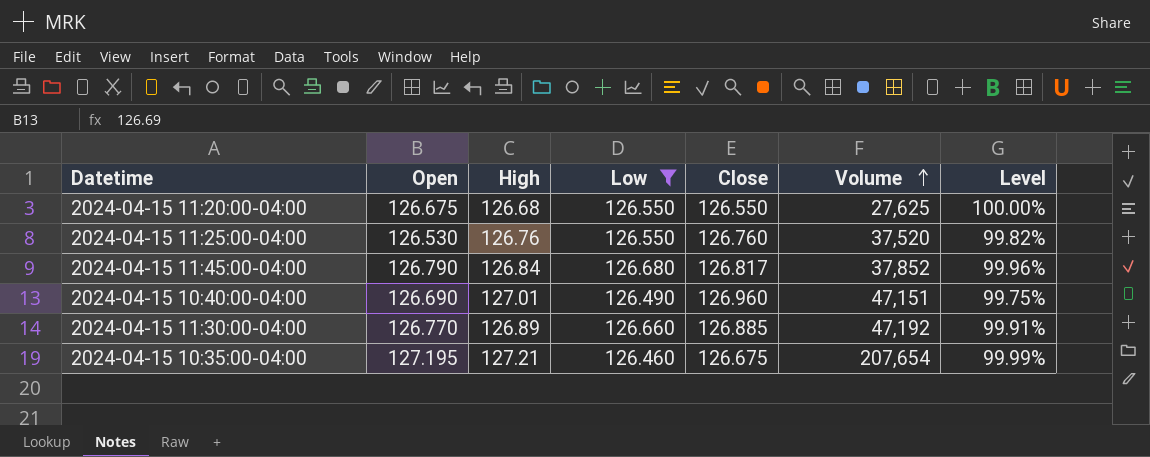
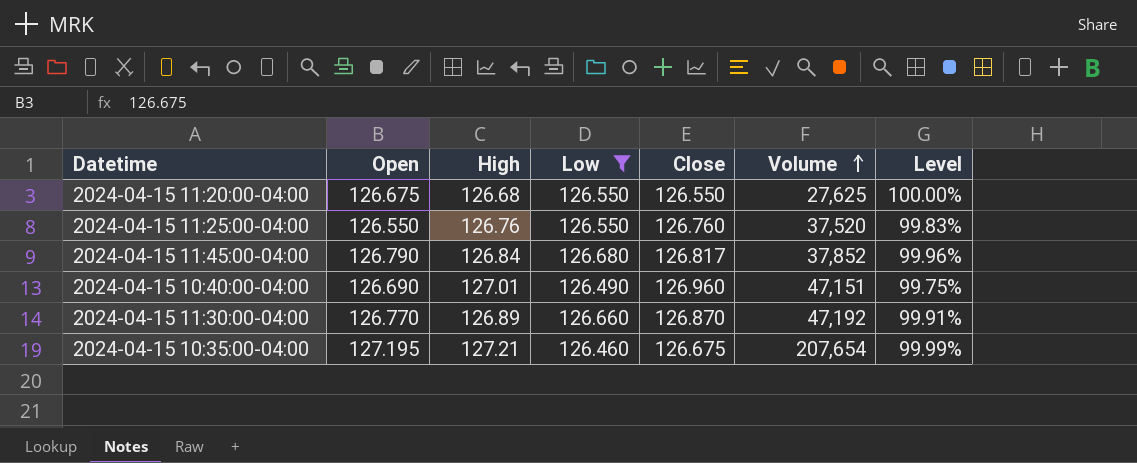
2024-04-15 11:25:00-04:00 | Open: 126.530 -> 126.550
2024-04-15 11:25:00-04:00 | Level: 99.82% -> 99.83%
2024-04-15 11:30:00-04:00 | Close: 126.885 -> 126.870

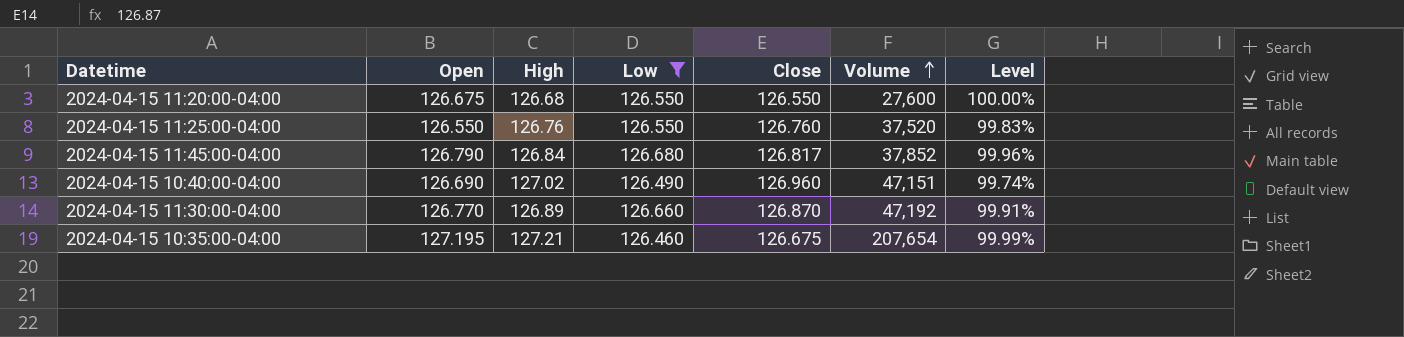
2024-04-15 11:20:00-04:00 | Volume: 27,625 -> 27,600
2024-04-15 10:40:00-04:00 | High: 127.01 -> 127.02
2024-04-15 10:40:00-04:00 | Level: 99.75% -> 99.74%

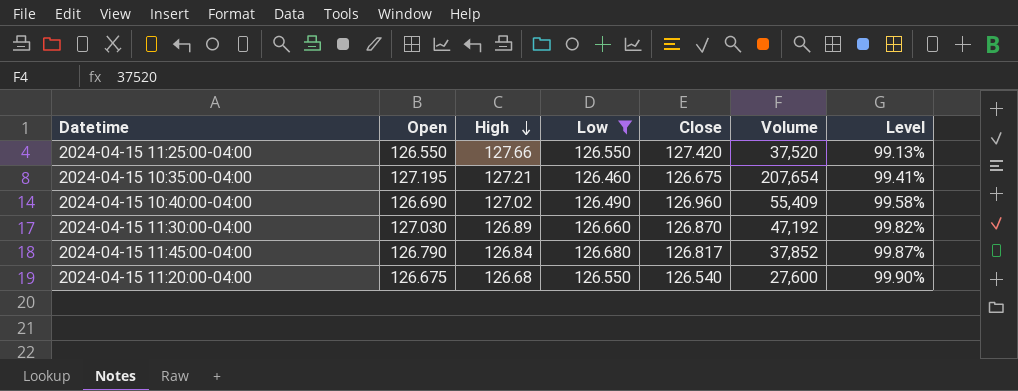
row order: Volume ascending -> High descending
column Level | formula: [Open] / [High] -> [Low] / [High]
2024-04-15 11:25:00-04:00 | High: 126.76 -> 127.66
2024-04-15 11:25:00-04:00 | Close: 126.760 -> 127.420
2024-04-15 10:40:00-04:00 | Volume: 47,151 -> 55,409
2024-04-15 11:30:00-04:00 | Open: 126.770 -> 127.030
2024-04-15 11:20:00-04:00 | Close: 126.550 -> 126.540

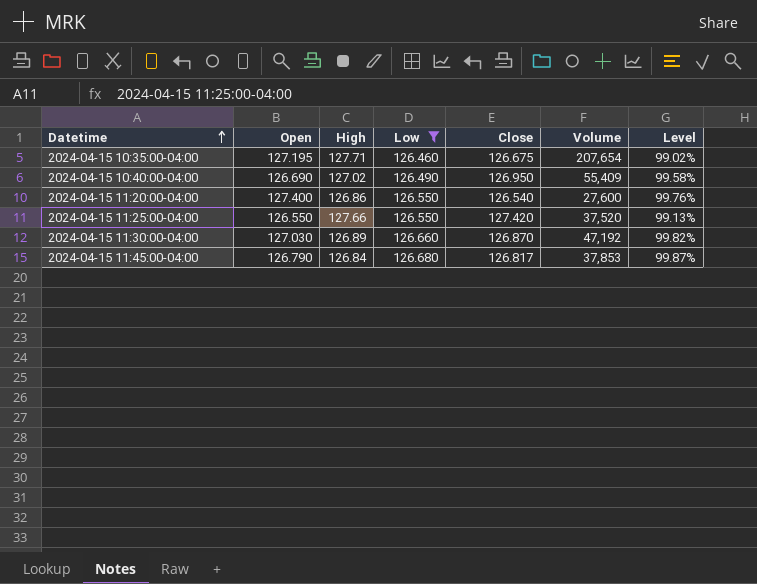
row order: High descending -> Datetime ascending
2024-04-15 10:35:00-04:00 | High: 127.21 -> 127.71
2024-04-15 10:35:00-04:00 | Level: 99.41% -> 99.02%
2024-04-15 10:40:00-04:00 | Close: 126.960 -> 126.950
2024-04-15 11:20:00-04:00 | Open: 126.675 -> 127.400
2024-04-15 11:20:00-04:00 | High: 126.68 -> 126.86
2024-04-15 11:20:00-04:00 | Level: 99.90% -> 99.76%
2024-04-15 11:45:00-04:00 | Volume: 37,852 -> 37,853

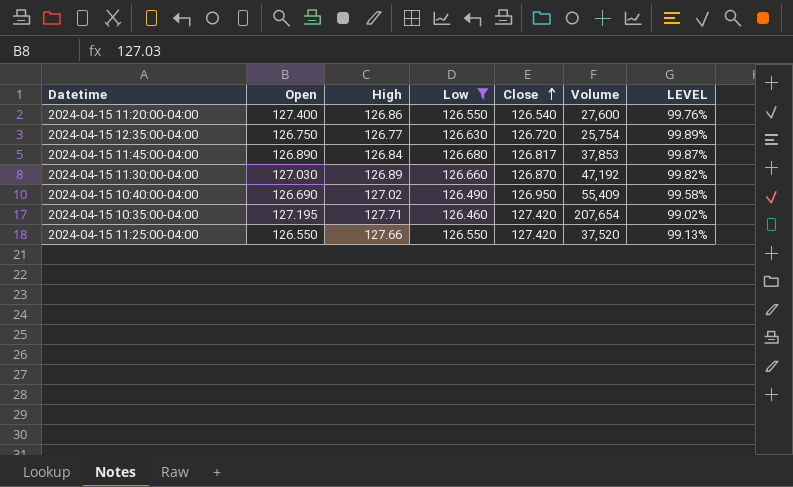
row order: Datetime ascending -> Close ascending
column name: Level -> LEVEL
row 2024-04-15 12:35:00-04:00: none -> 126.750 | 126.77 | 126.630 | 126.720 | 25,754 | 99.89%
2024-04-15 11:45:00-04:00 | Open: 126.790 -> 126.890
2024-04-15 10:35:00-04:00 | Close: 126.675 -> 127.420

